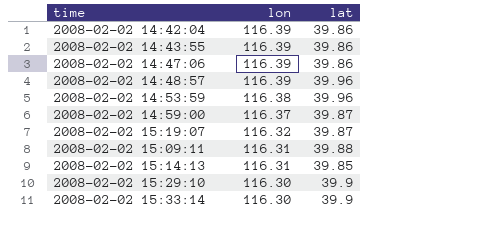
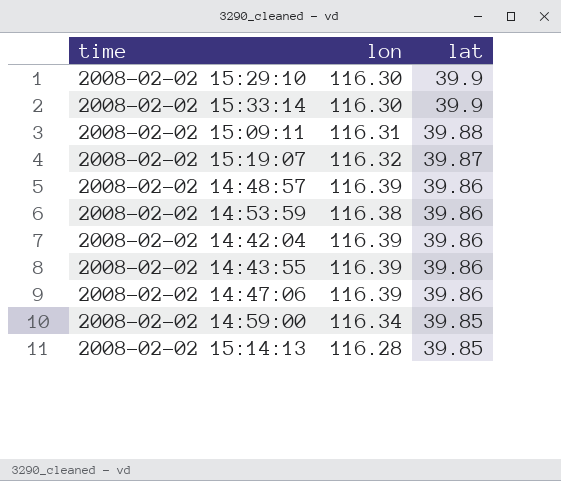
row order: lon descending -> lat descending
2008-02-02 14:48:57 | lat: 39.96 -> 39.86
2008-02-02 14:53:59 | lat: 39.96 -> 39.86
2008-02-02 14:59:00 | lon: 116.37 -> 116.34
2008-02-02 14:59:00 | lat: 39.87 -> 39.85
2008-02-02 15:14:13 | lon: 116.31 -> 116.28

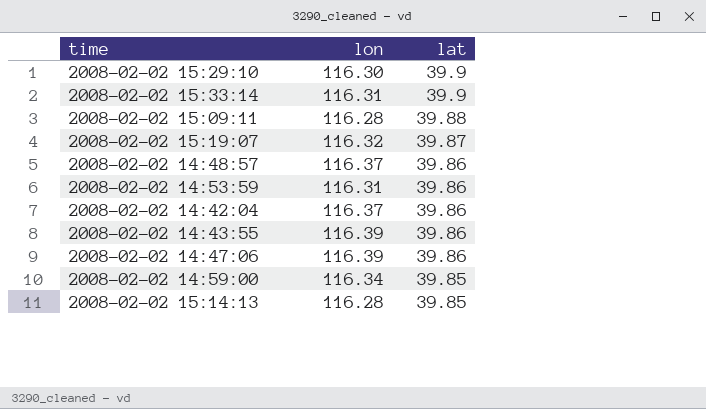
2008-02-02 15:33:14 | lon: 116.30 -> 116.31
2008-02-02 15:09:11 | lon: 116.31 -> 116.28
2008-02-02 14:48:57 | lon: 116.39 -> 116.37
2008-02-02 14:53:59 | lon: 116.38 -> 116.31
2008-02-02 14:42:04 | lon: 116.39 -> 116.37

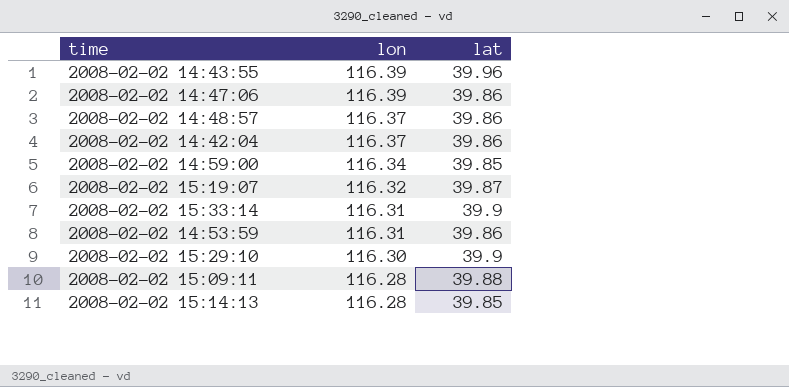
row order: lat descending -> lon descending
2008-02-02 14:43:55 | lat: 39.86 -> 39.96

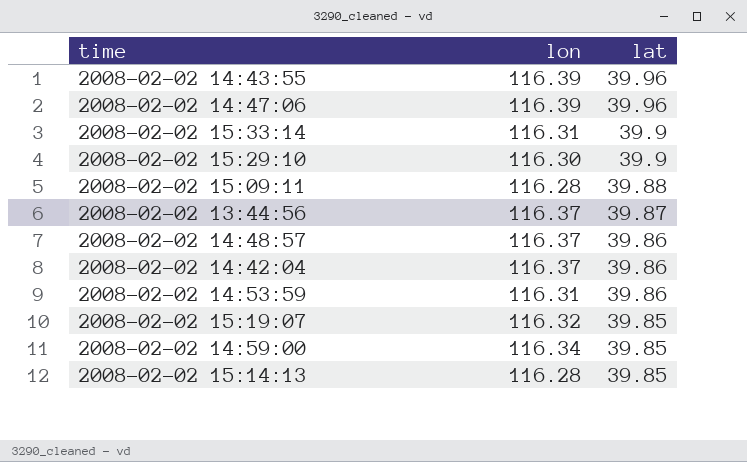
row order: lon descending -> lat descending
2008-02-02 14:47:06 | lat: 39.86 -> 39.96
row 2008-02-02 13:44:56: none -> 116.37 | 39.87
2008-02-02 15:19:07 | lat: 39.87 -> 39.85

